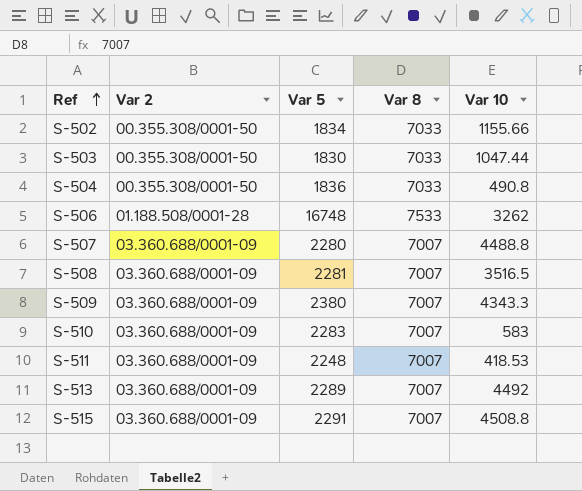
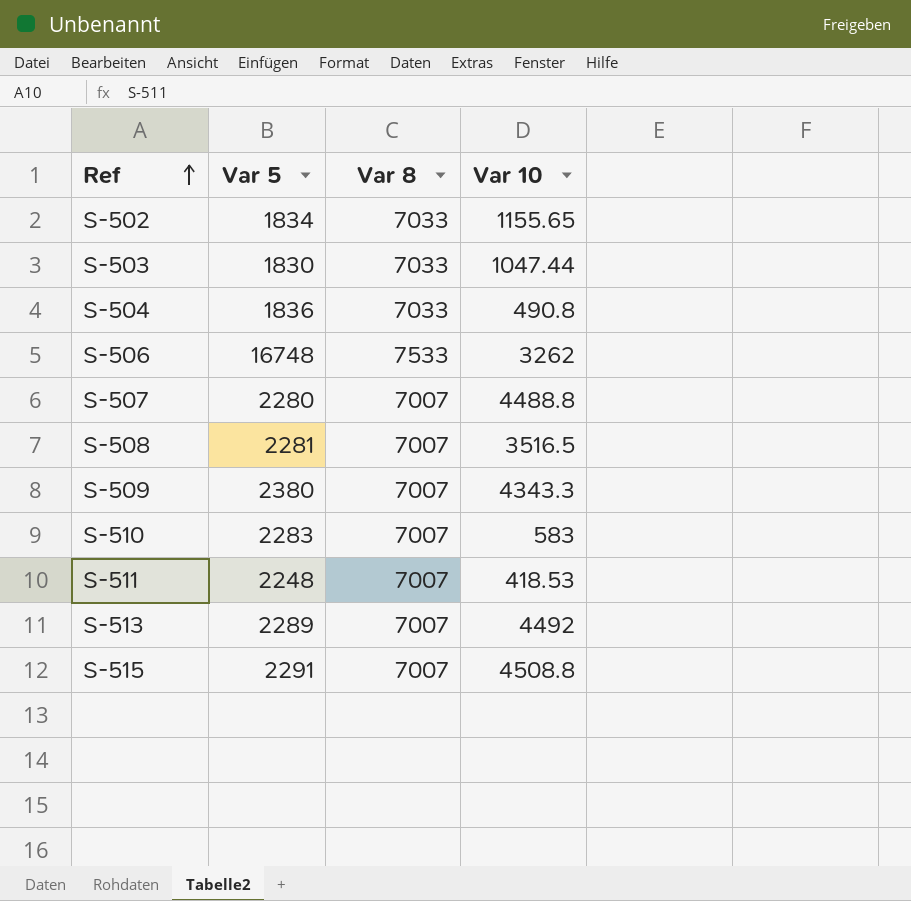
column Var 2 | position: 2 -> none
S-502 | Var 10: 1155.66 -> 1155.65

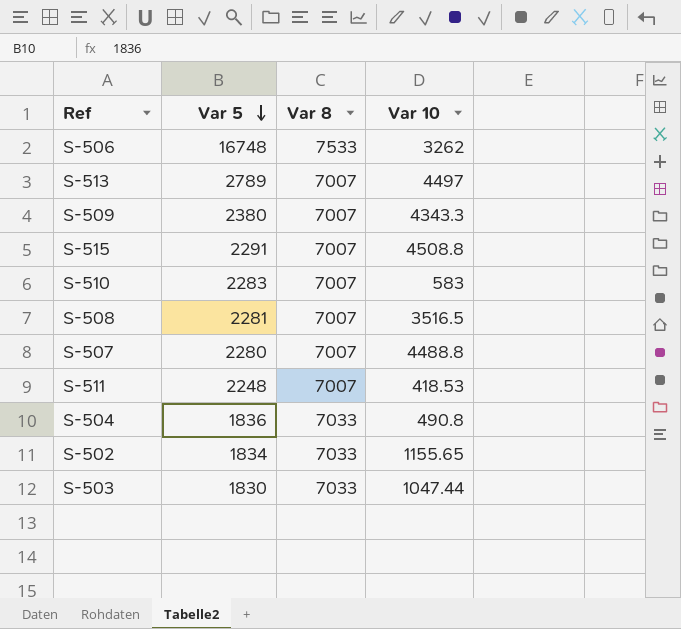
row order: Ref ascending -> Var 5 descending
S-513 | Var 5: 2289 -> 2789
S-513 | Var 10: 4492 -> 4497

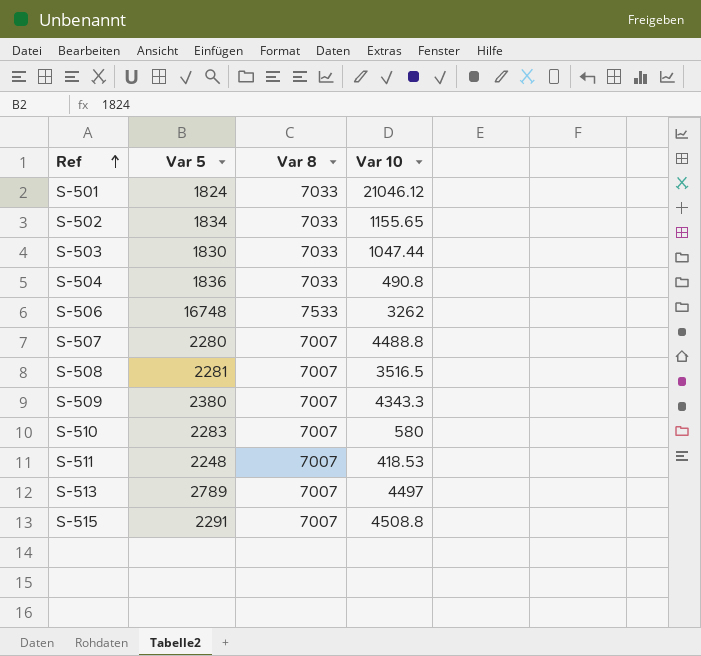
row order: Var 5 descending -> Ref ascending
row S-501: none -> 1824 | 7033 | 21046.12
S-510 | Var 10: 583 -> 580

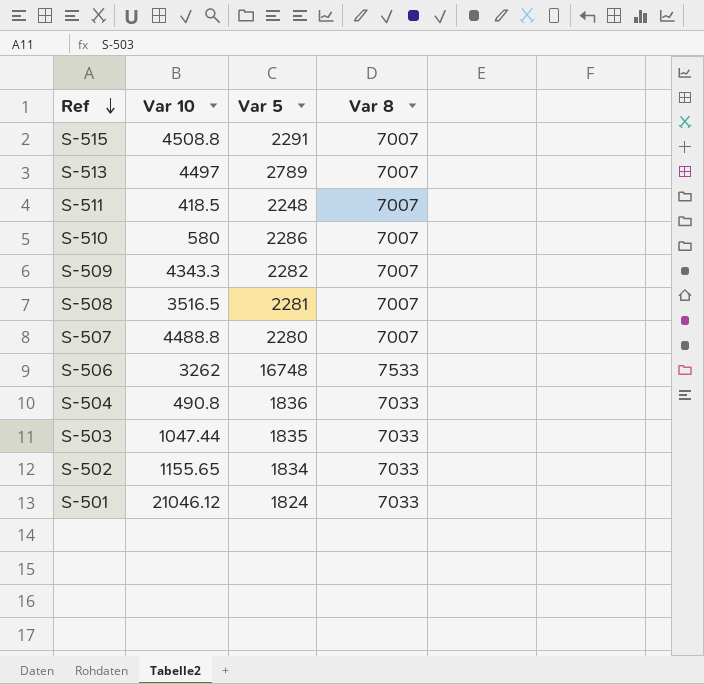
row order: Ref ascending -> Ref descending
column Var 10 | position: 4 -> 2
S-511 | Var 10: 418.53 -> 418.5
S-510 | Var 5: 2283 -> 2286
S-509 | Var 5: 2380 -> 2282
S-503 | Var 5: 1830 -> 1835

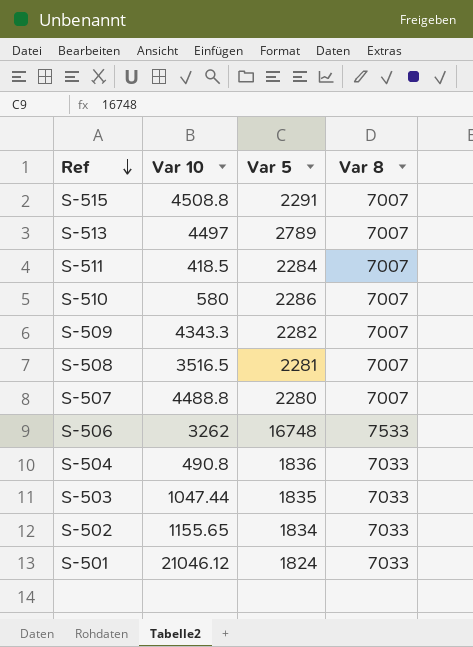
S-511 | Var 5: 2248 -> 2284

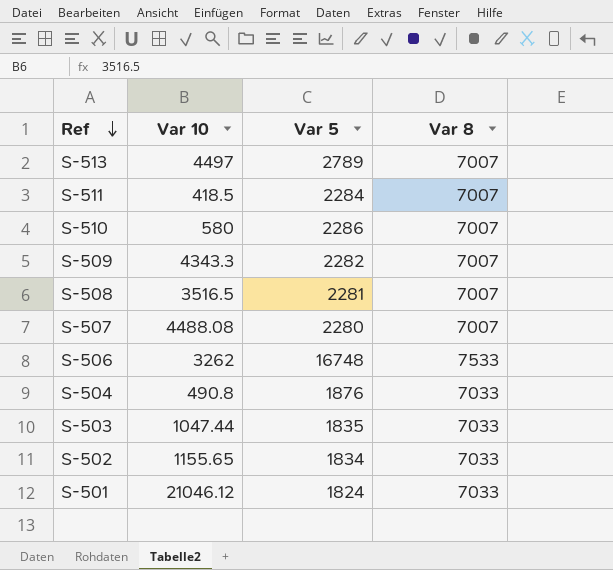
row S-515: 4508.8 | 2291 | 7007 -> none
S-507 | Var 10: 4488.8 -> 4488.08
S-504 | Var 5: 1836 -> 1876

